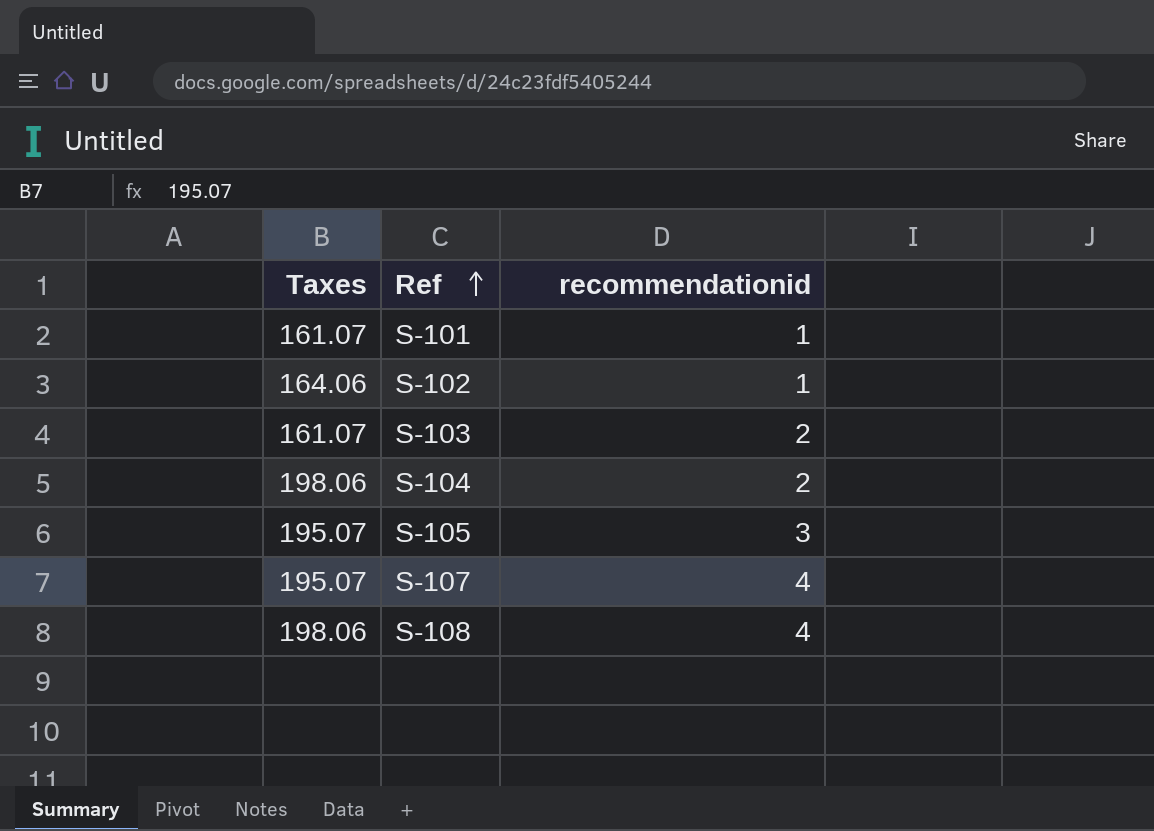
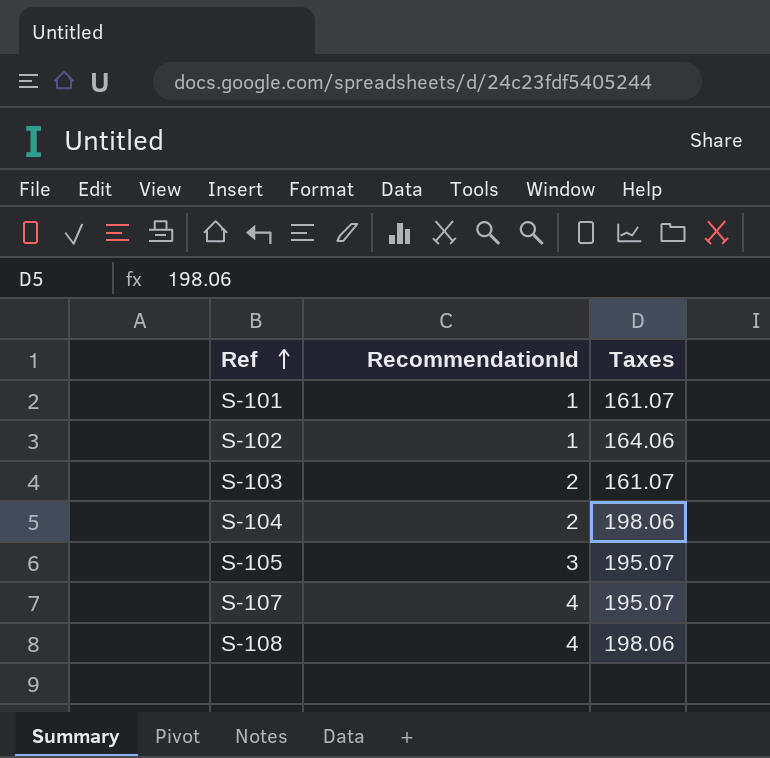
column name: recommendationid -> RecommendationId
column Taxes | position: 1 -> 3

